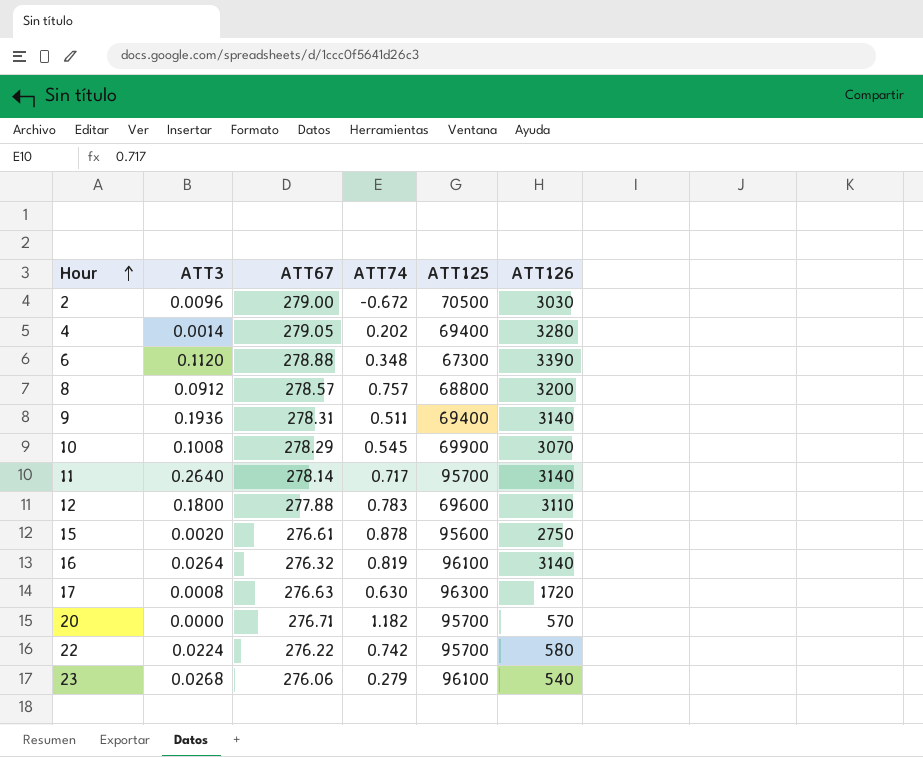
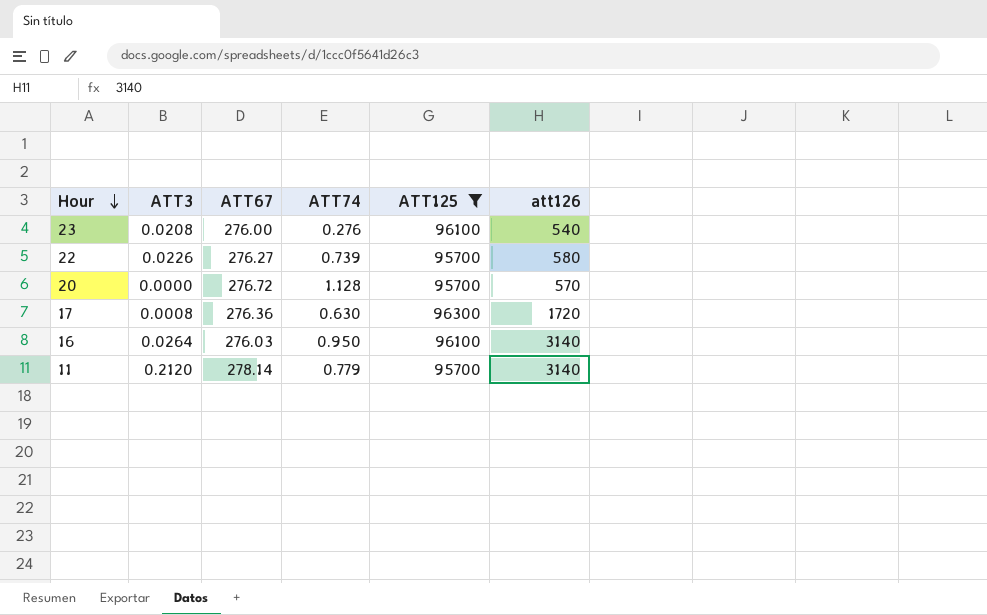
filter: none -> ATT125 >= 95700
row order: Hour ascending -> Hour descending
column name: ATT126 -> att126
23 | ATT3: 0.0268 -> 0.0208
23 | ATT67: 276.06 -> 276.00
23 | ATT74: 0.279 -> 0.276
22 | ATT3: 0.0224 -> 0.0226
22 | ATT67: 276.22 -> 276.27
22 | ATT74: 0.742 -> 0.739
20 | ATT67: 276.71 -> 276.72
20 | ATT74: 1.182 -> 1.128
17 | ATT67: 276.63 -> 276.36
16 | ATT67: 276.32 -> 276.03
16 | ATT74: 0.819 -> 0.950
11 | ATT3: 0.2640 -> 0.2120
11 | ATT74: 0.717 -> 0.779

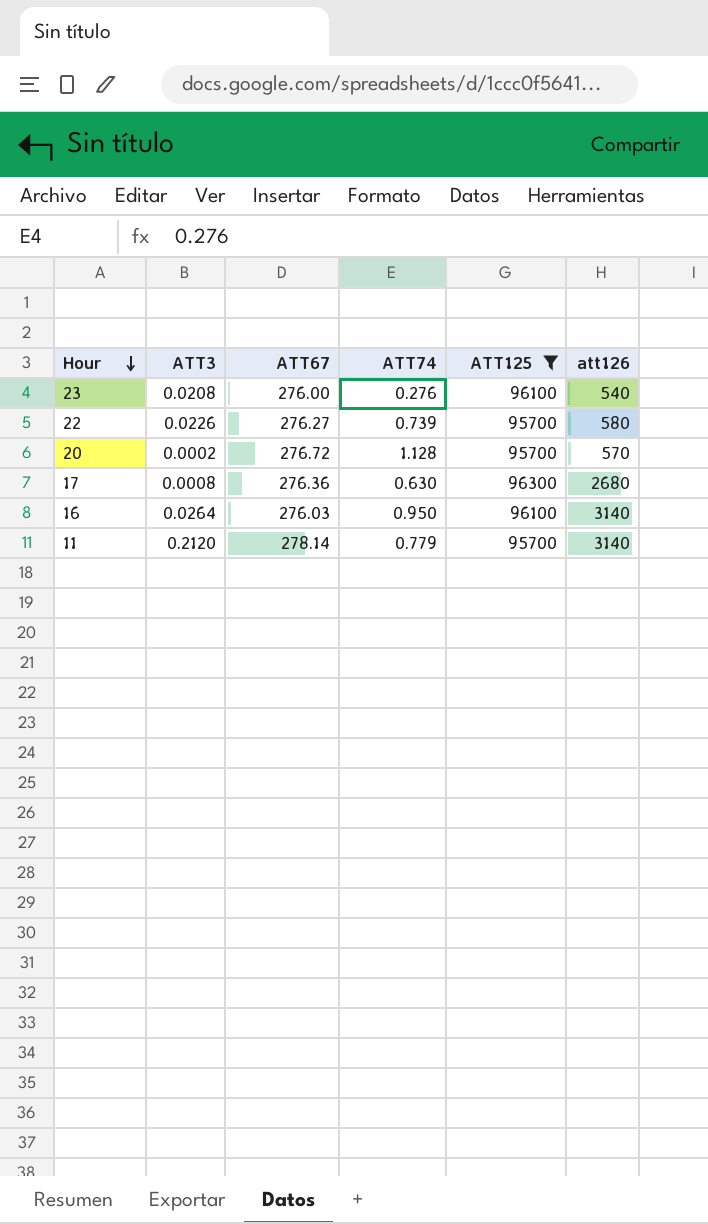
20 | ATT3: 0.0000 -> 0.0002
17 | att126: 1720 -> 2680

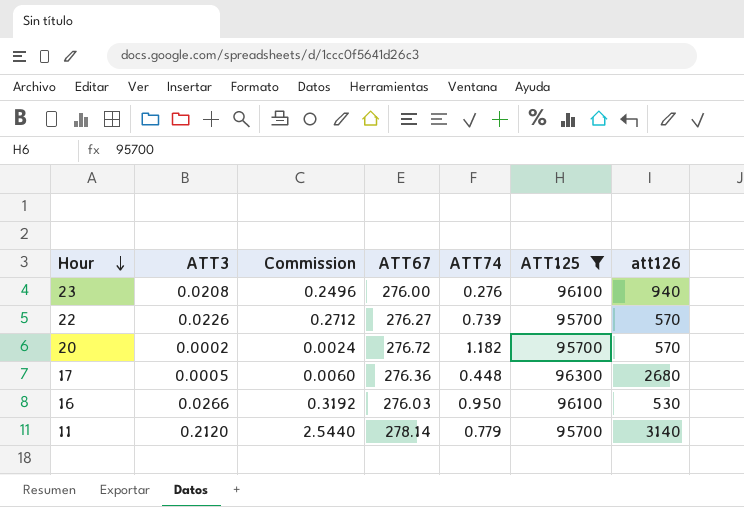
column Commission | formula: none -> [ATT3] * 12
23 | att126: 540 -> 940
22 | att126: 580 -> 570
20 | ATT74: 1.128 -> 1.182
17 | ATT3: 0.0008 -> 0.0005
17 | ATT74: 0.630 -> 0.448
16 | ATT3: 0.0264 -> 0.0266
16 | att126: 3140 -> 530

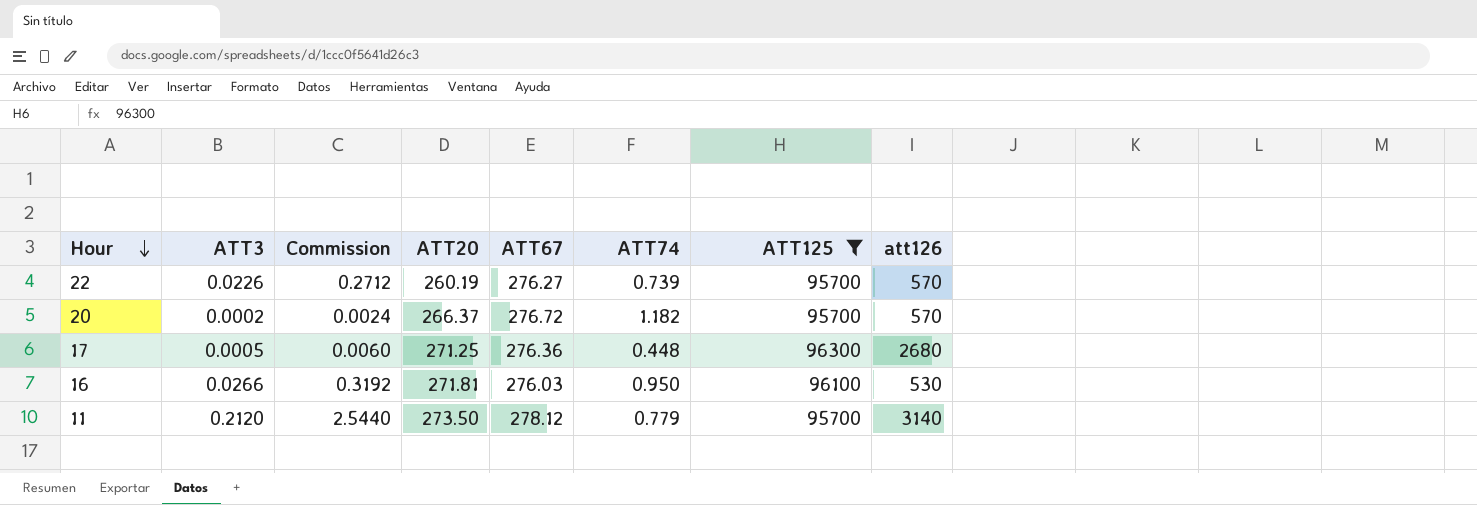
column ATT20 | position: none -> 4
row 23: 0.0208 | 0.2496 | 276.00 | 0.276 | 96100 | 940 -> none
11 | ATT67: 278.14 -> 278.12

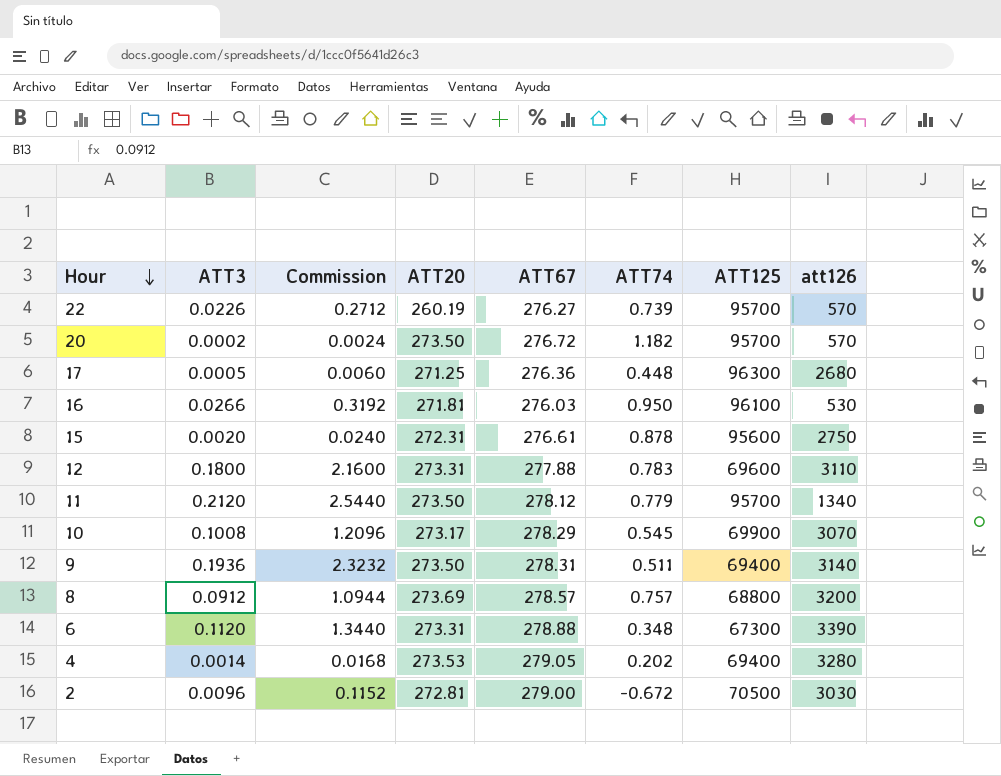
filter: ATT125 >= 95700 -> none
20 | ATT20: 266.37 -> 273.50
11 | att126: 3140 -> 1340

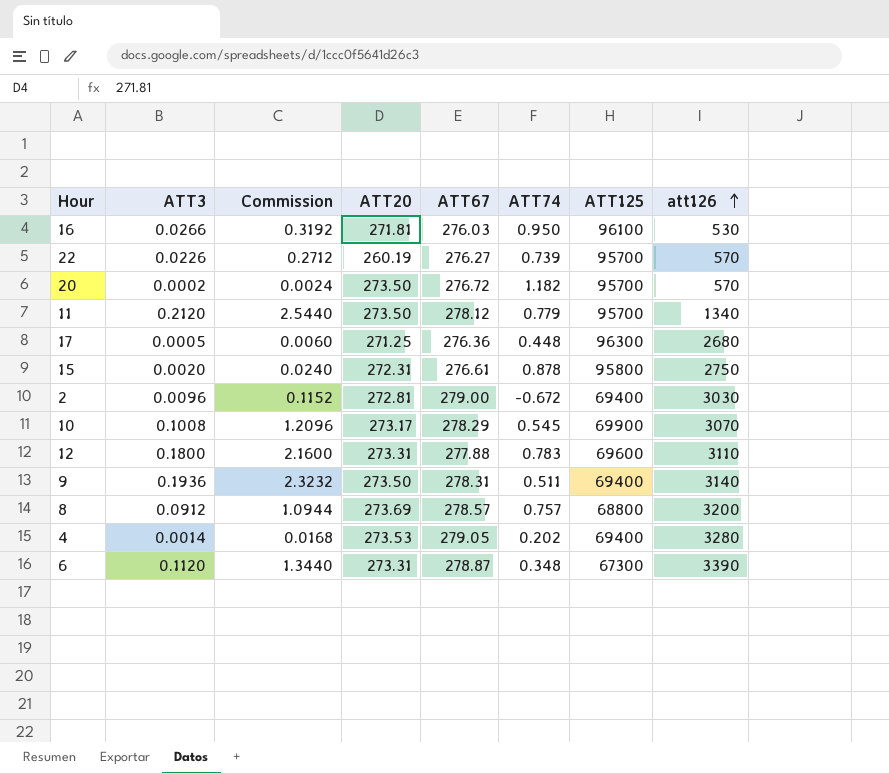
row order: Hour descending -> att126 ascending
15 | ATT125: 95600 -> 95800
2 | ATT125: 70500 -> 69400
6 | ATT67: 278.88 -> 278.87

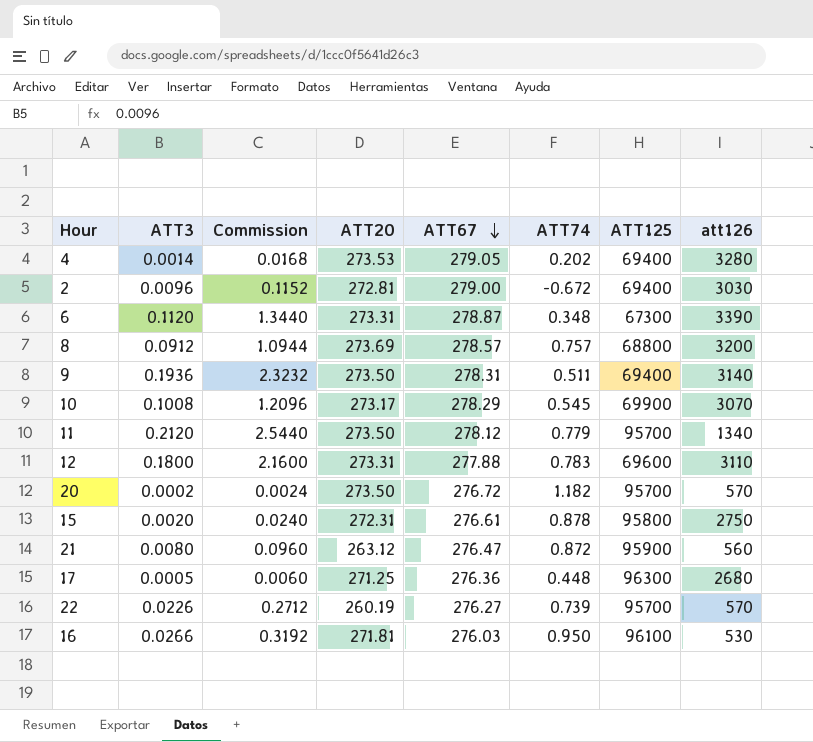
row order: att126 ascending -> ATT67 descending
row 21: none -> 0.0080 | 0.0960 | 263.12 | 276.47 | 0.872 | 95900 | 560

